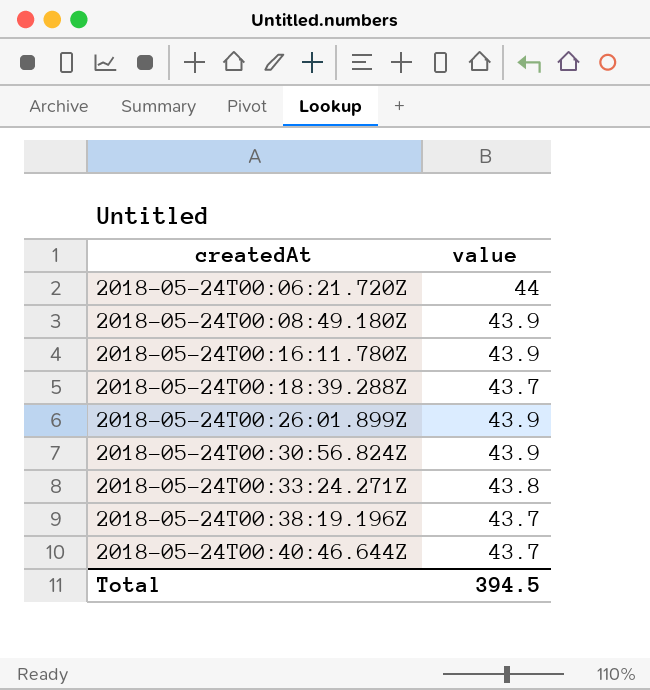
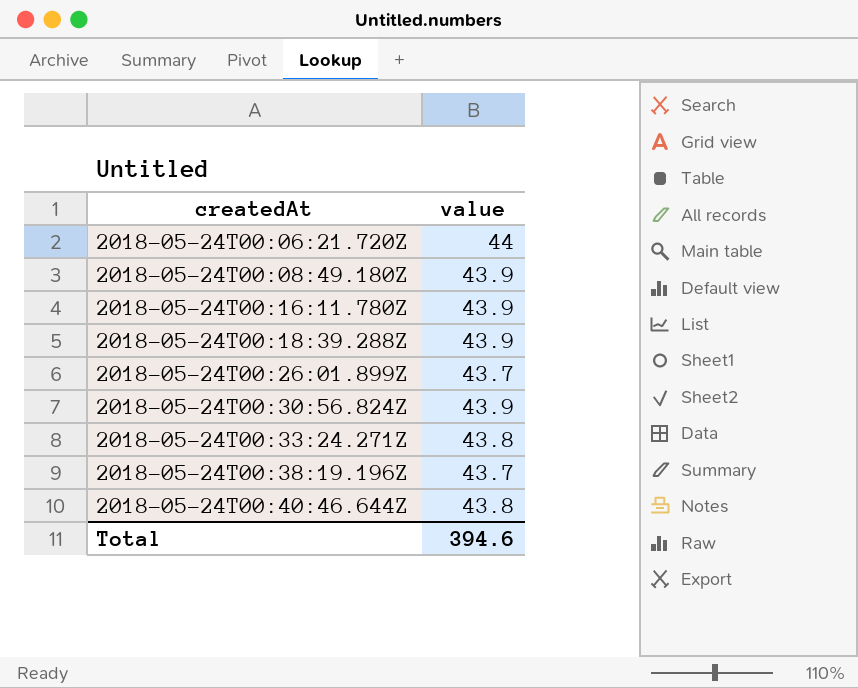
2018-05-24T00:18:39.288Z | value: 43.7 -> 43.9
2018-05-24T00:26:01.899Z | value: 43.9 -> 43.7
2018-05-24T00:40:46.644Z | value: 43.7 -> 43.8
Total | value: 394.5 -> 394.6

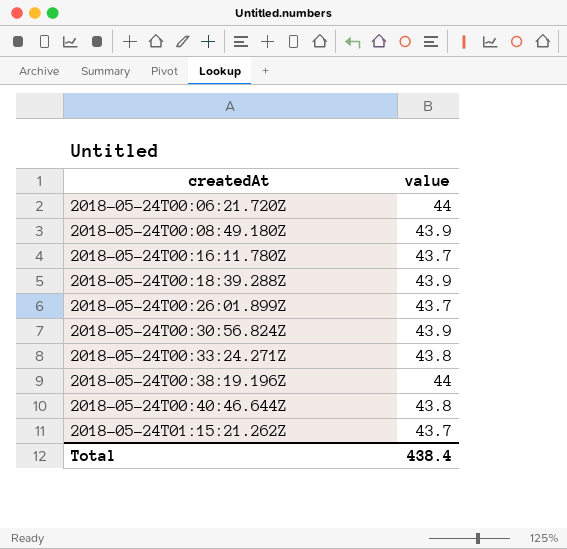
2018-05-24T00:16:11.780Z | value: 43.9 -> 43.7
2018-05-24T00:38:19.196Z | value: 43.7 -> 44
row 2018-05-24T01:15:21.262Z: none -> 43.7
Total | value: 394.6 -> 438.4

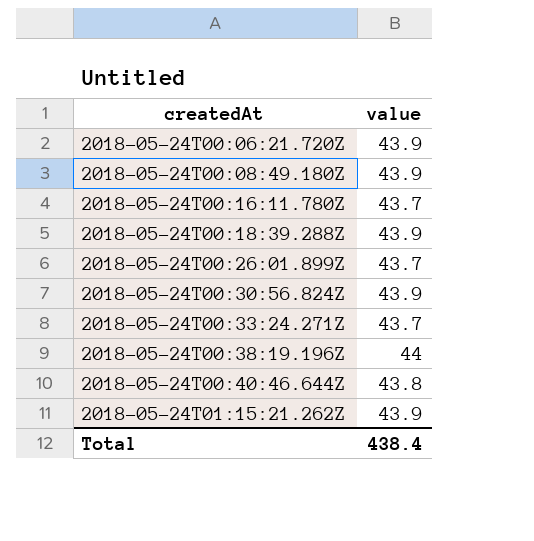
2018-05-24T00:06:21.720Z | value: 44 -> 43.9
2018-05-24T00:33:24.271Z | value: 43.8 -> 43.7
2018-05-24T01:15:21.262Z | value: 43.7 -> 43.9

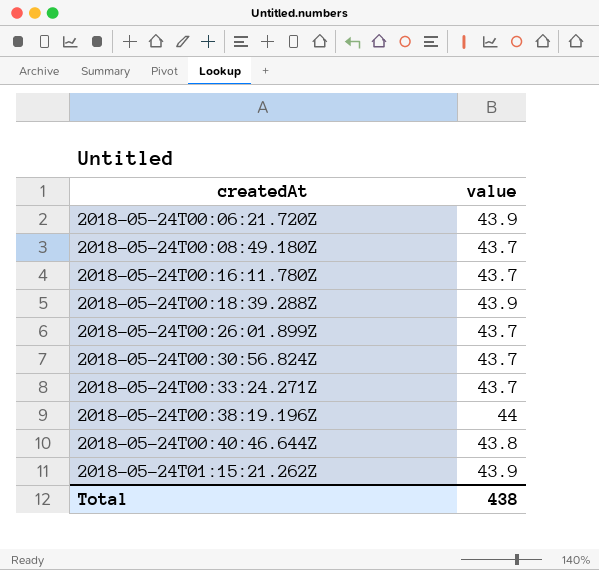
2018-05-24T00:08:49.180Z | value: 43.9 -> 43.7
2018-05-24T00:30:56.824Z | value: 43.9 -> 43.7
Total | value: 438.4 -> 438

